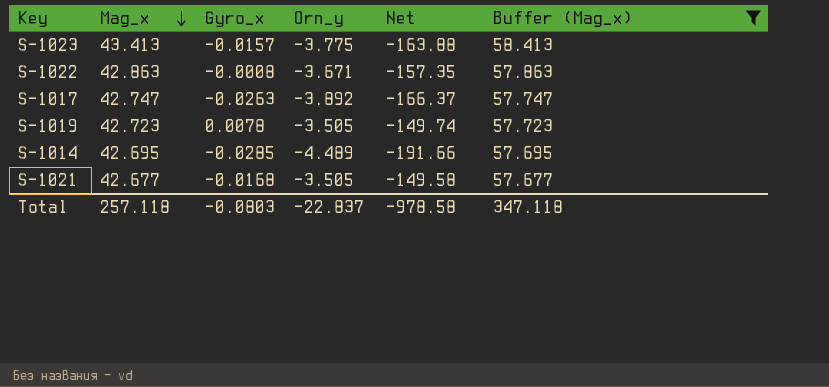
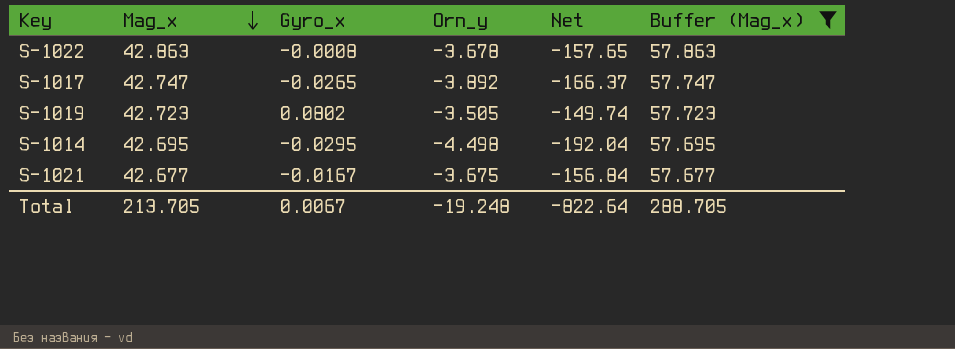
row S-1023: 43.413 | -0.0157 | -3.775 | -163.88 | 58.413 -> none
S-1022 | Orn_y: -3.671 -> -3.678
S-1022 | Net: -157.35 -> -157.65
S-1017 | Gyro_x: -0.0263 -> -0.0265
S-1019 | Gyro_x: 0.0078 -> 0.0802
S-1014 | Gyro_x: -0.0285 -> -0.0295
S-1014 | Orn_y: -4.489 -> -4.498
S-1014 | Net: -191.66 -> -192.04
S-1021 | Gyro_x: -0.0168 -> -0.0167
S-1021 | Orn_y: -3.505 -> -3.675
S-1021 | Net: -149.58 -> -156.84
Total | Mag_x: 257.118 -> 213.705
Total | Gyro_x: -0.0803 -> 0.0067
Total | Orn_y: -22.837 -> -19.248
Total | Net: -978.58 -> -822.64
Total | Buffer (Mag_x): 347.118 -> 288.705

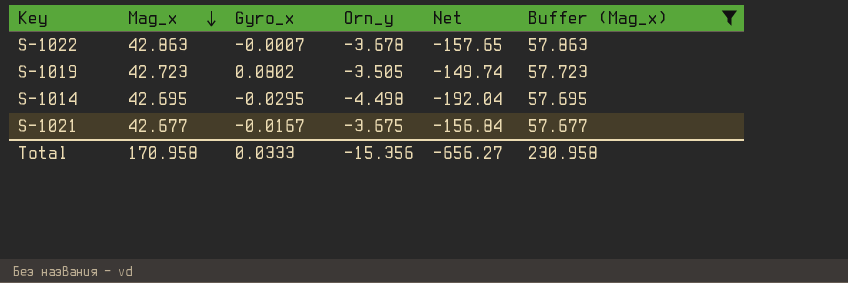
row S-1017: 42.747 | -0.0265 | -3.892 | -166.37 | 57.747 -> none
S-1022 | Gyro_x: -0.0008 -> -0.0007
Total | Mag_x: 213.705 -> 170.958
Total | Gyro_x: 0.0067 -> 0.0333
Total | Orn_y: -19.248 -> -15.356
Total | Net: -822.64 -> -656.27
Total | Buffer (Mag_x): 288.705 -> 230.958

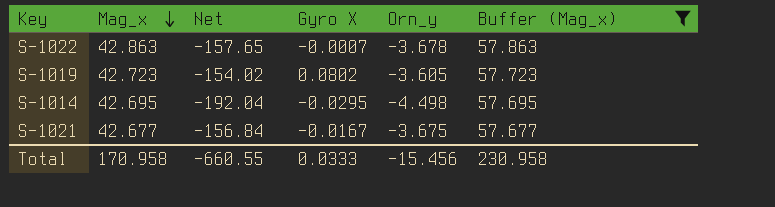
column Net | position: 5 -> 3
column name: Gyro_x -> Gyro X
S-1019 | Net: -149.74 -> -154.02
S-1019 | Orn_y: -3.505 -> -3.605
Total | Net: -656.27 -> -660.55
Total | Orn_y: -15.356 -> -15.456

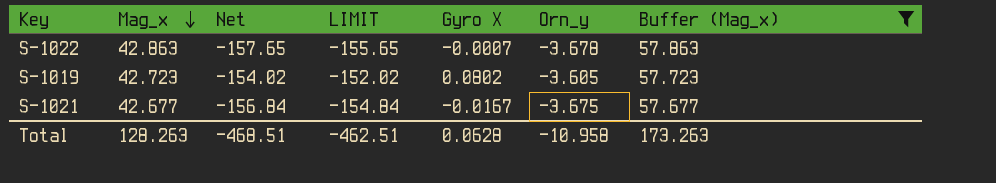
column LIMIT | formula: none -> [Net] + 2
row S-1014: 42.695 | -192.04 | -0.0295 | -4.498 | 57.695 -> none
Total | Mag_x: 170.958 -> 128.263
Total | Net: -660.55 -> -468.51
Total | Gyro X: 0.0333 -> 0.0628
Total | Orn_y: -15.456 -> -10.958
Total | Buffer (Mag_x): 230.958 -> 173.263

